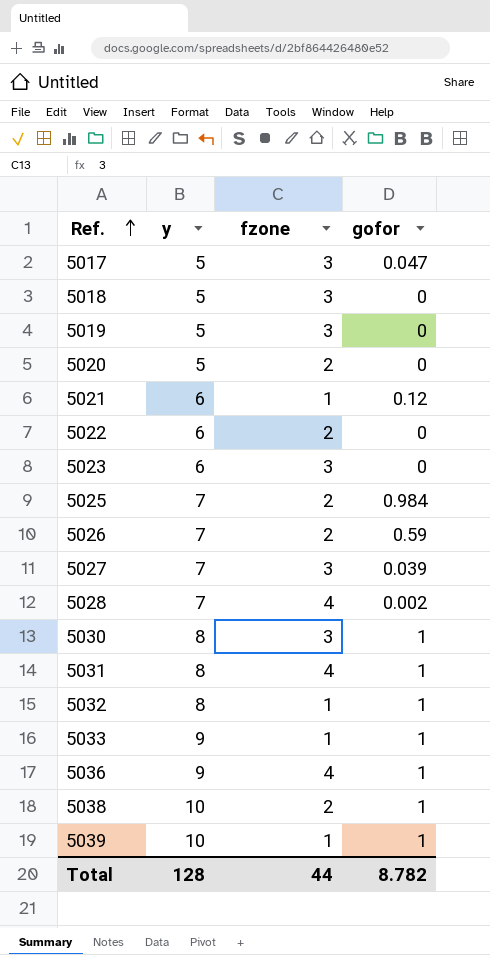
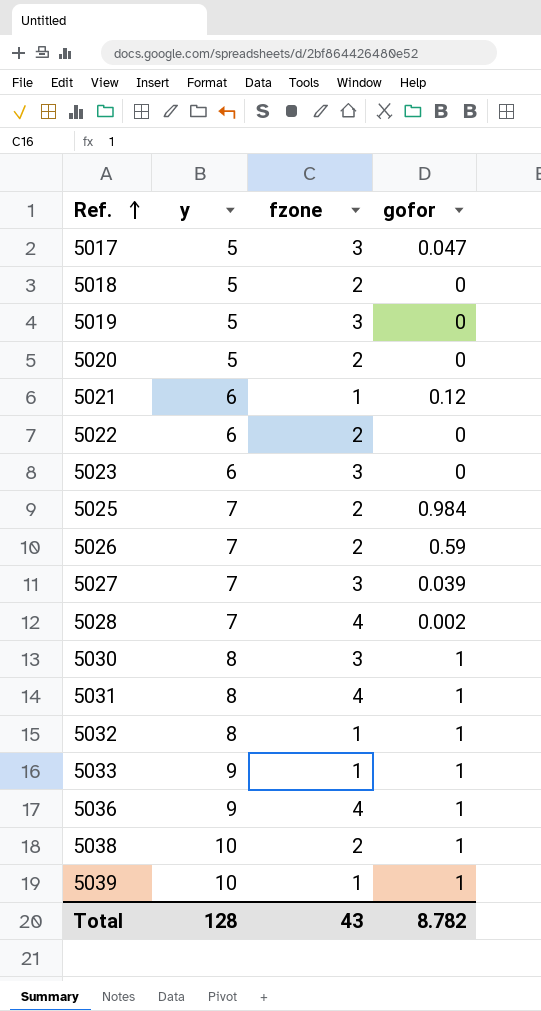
5018 | fzone: 3 -> 2
Total | fzone: 44 -> 43

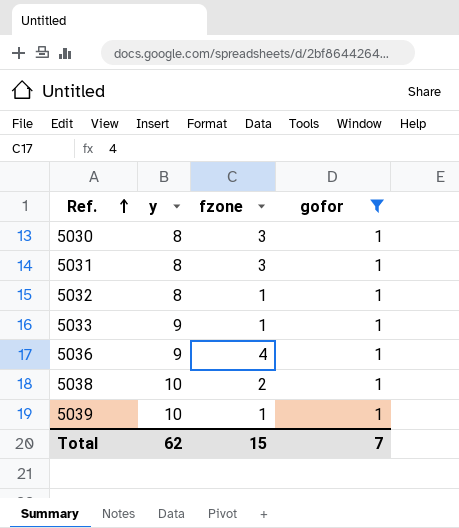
filter: none -> gofor = 1
5031 | fzone: 4 -> 3
Total | y: 128 -> 62
Total | fzone: 43 -> 15
Total | gofor: 8.782 -> 7

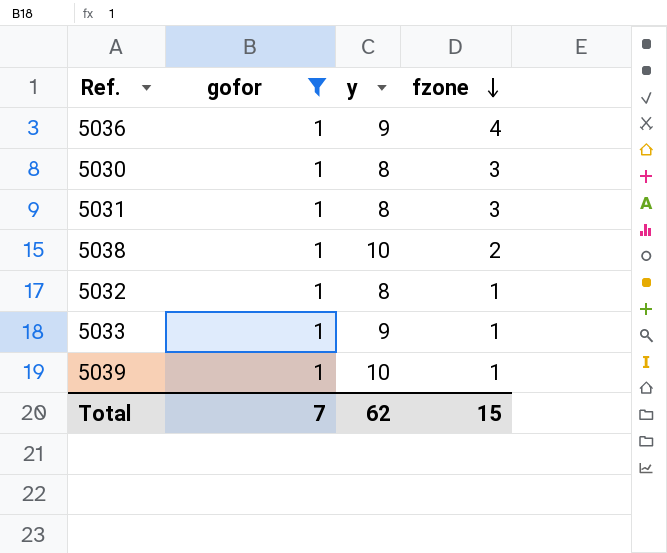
row order: Ref. ascending -> fzone descending
column gofor | position: 4 -> 2

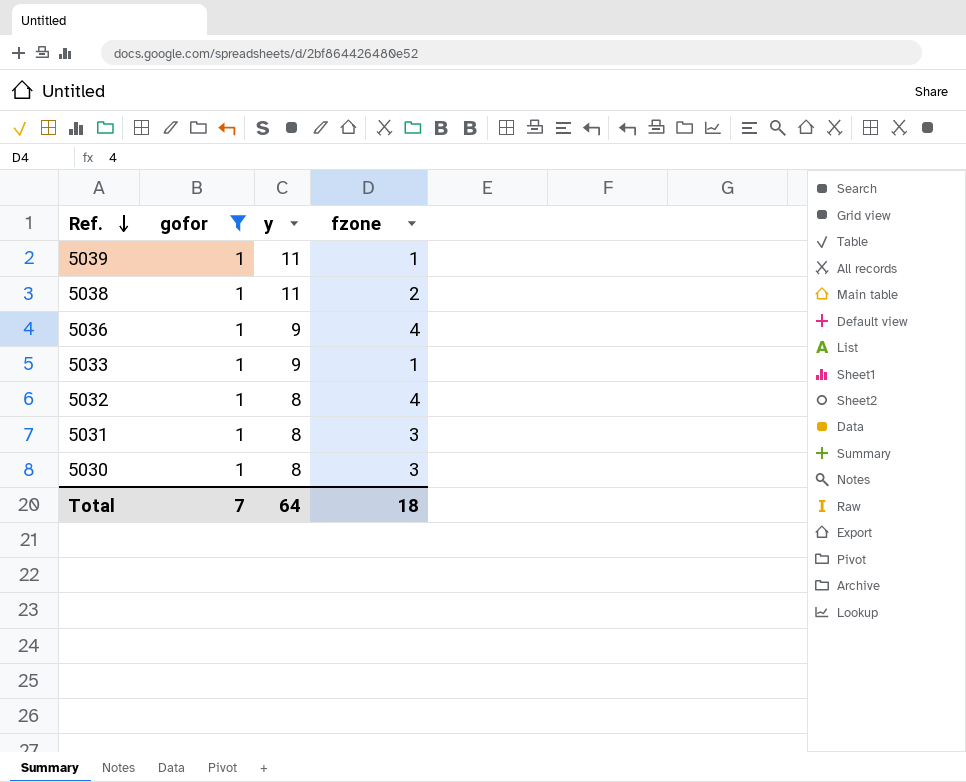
row order: fzone descending -> Ref. descending
5039 | y: 10 -> 11
5038 | y: 10 -> 11
5032 | fzone: 1 -> 4
Total | y: 62 -> 64
Total | fzone: 15 -> 18

